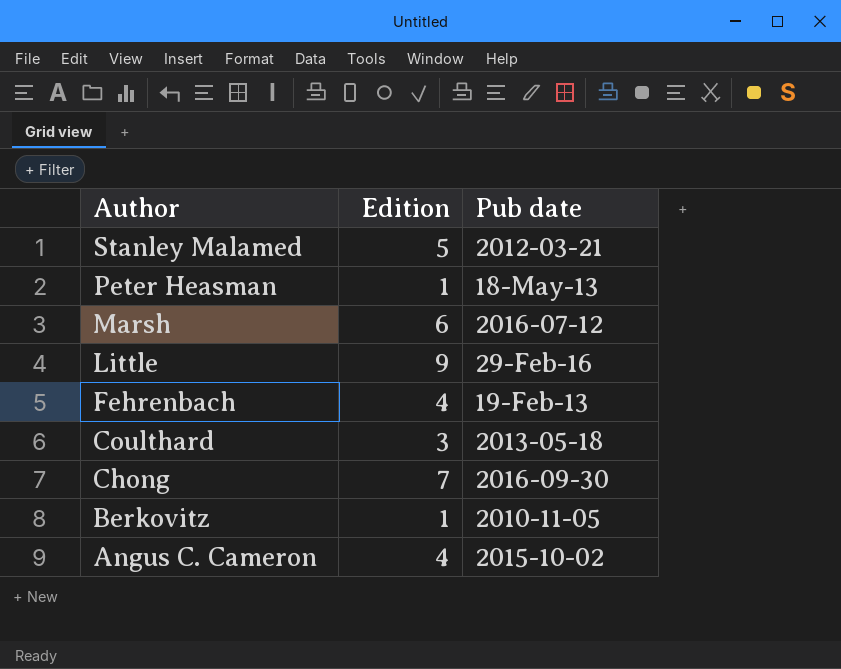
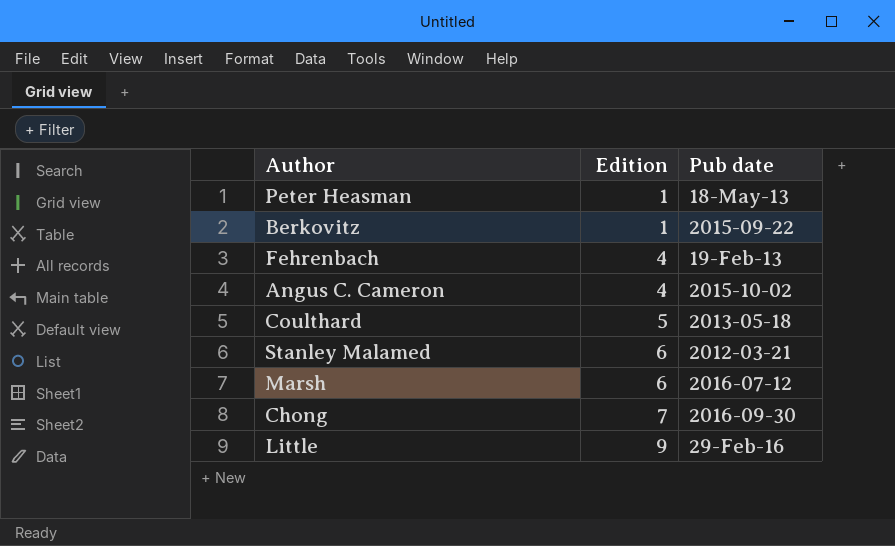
row order: Author descending -> Edition ascending
Berkovitz | Pub date: 2010-11-05 -> 2015-09-22
Coulthard | Edition: 3 -> 5
Stanley Malamed | Edition: 5 -> 6

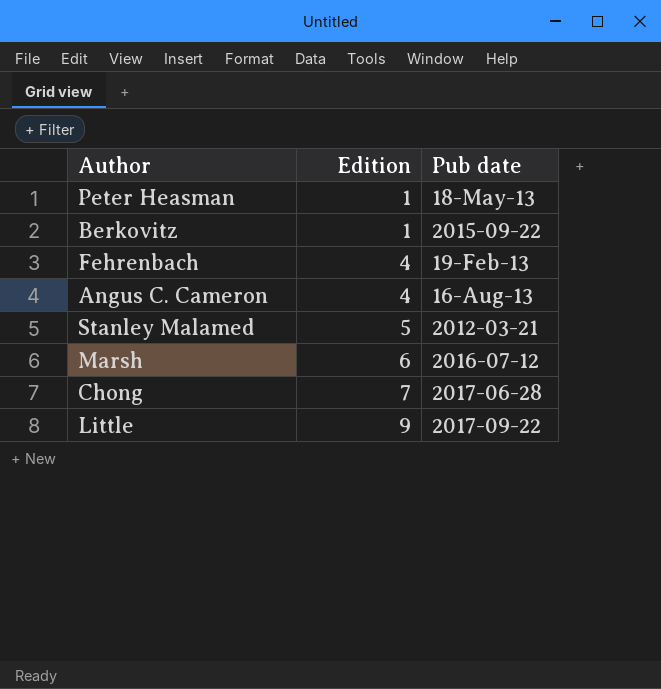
row Coulthard: 5 | 2013-05-18 -> none
Angus C. Cameron | Pub date: 2015-10-02 -> 16-Aug-13
Stanley Malamed | Edition: 6 -> 5
Chong | Pub date: 2016-09-30 -> 2017-06-28
Little | Pub date: 29-Feb-16 -> 2017-09-22

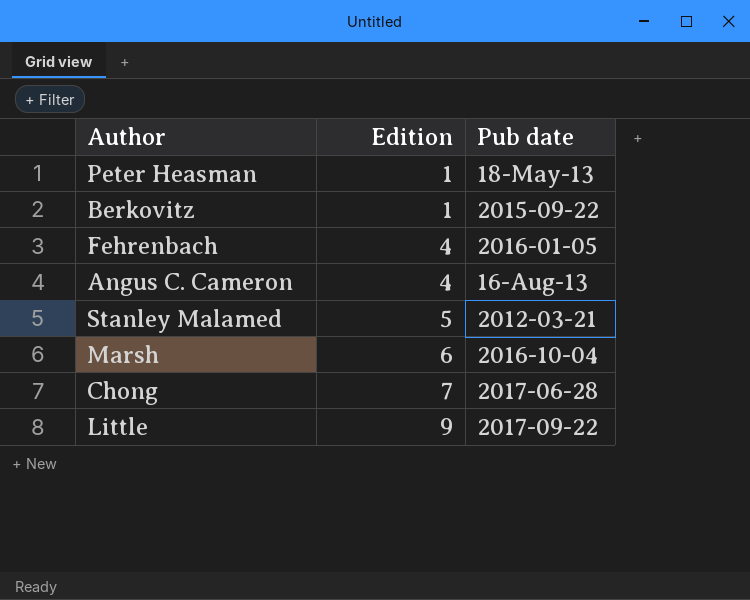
Fehrenbach | Pub date: 19-Feb-13 -> 2016-01-05
Marsh | Pub date: 2016-07-12 -> 2016-10-04

